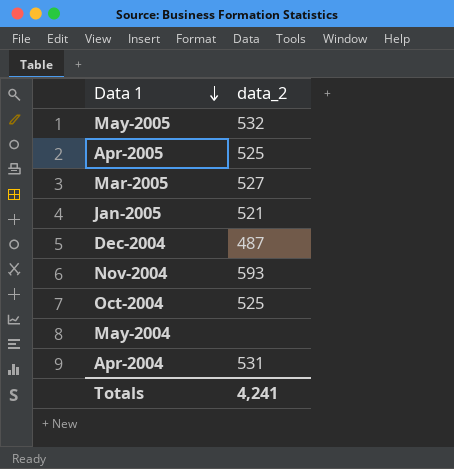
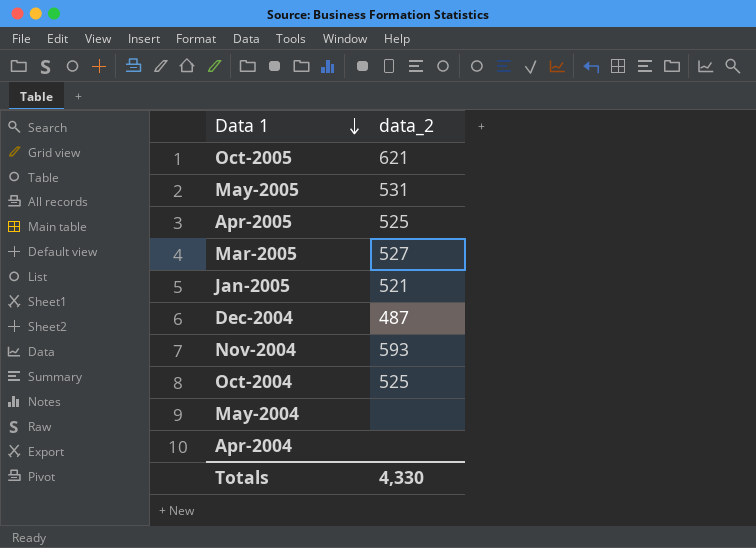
row Oct-2005: none -> 621
May-2005 | data_2: 532 -> 531
Apr-2004 | data_2: 531 -> none
Totals | data_2: 4,241 -> 4,330

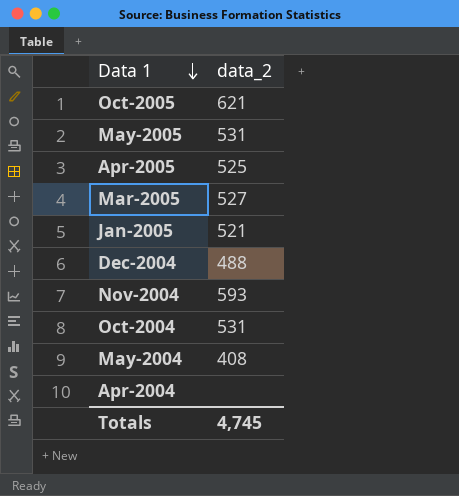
Dec-2004 | data_2: 487 -> 488
Oct-2004 | data_2: 525 -> 531
May-2004 | data_2: none -> 408
Totals | data_2: 4,330 -> 4,745

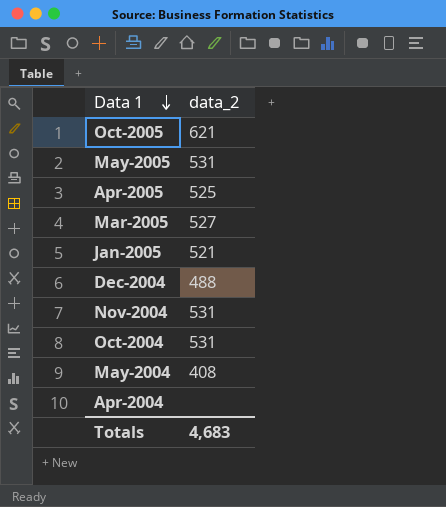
Nov-2004 | data_2: 593 -> 531
Totals | data_2: 4,745 -> 4,683

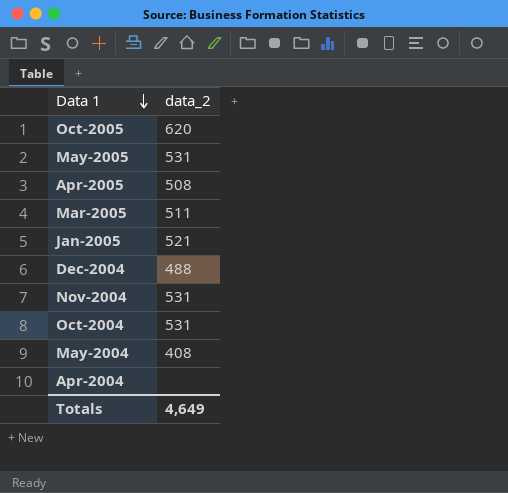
Oct-2005 | data_2: 621 -> 620
Apr-2005 | data_2: 525 -> 508
Mar-2005 | data_2: 527 -> 511
Totals | data_2: 4,683 -> 4,649

